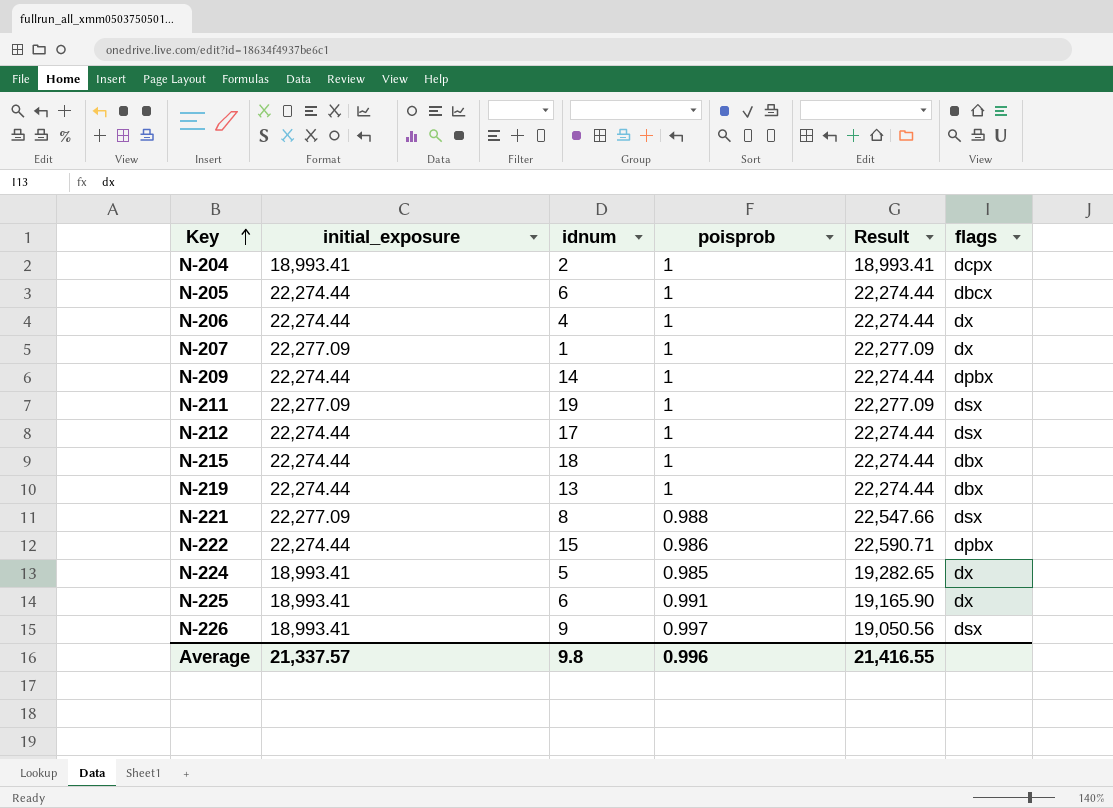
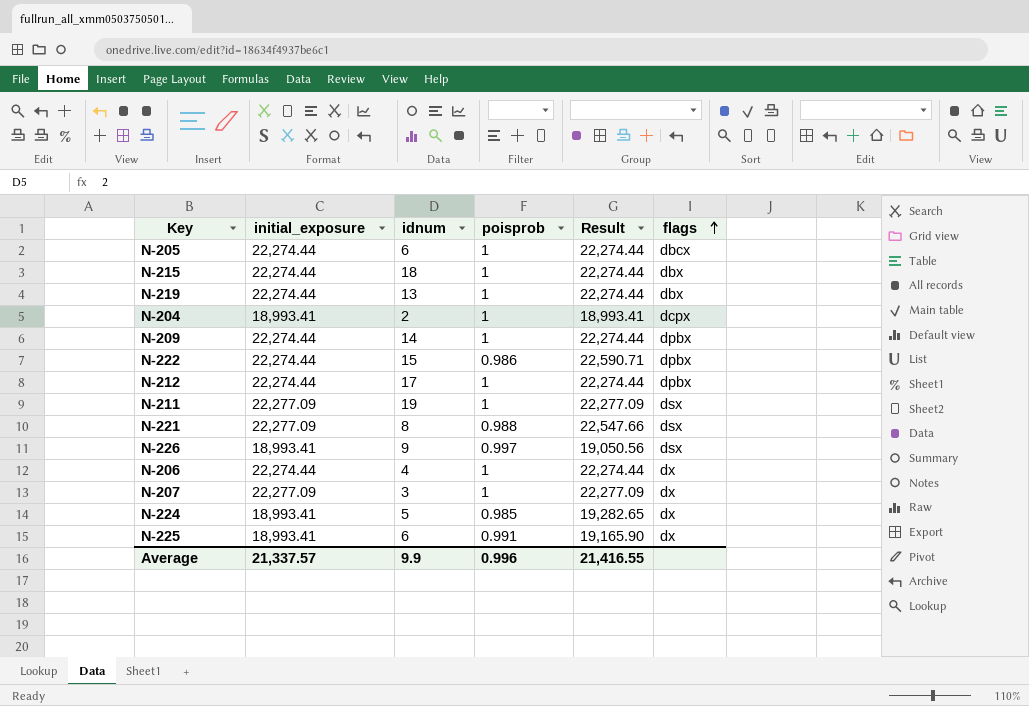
row order: Key ascending -> flags ascending
N-212 | flags: dsx -> dpbx
N-207 | idnum: 1 -> 3
Average | idnum: 9.8 -> 9.9

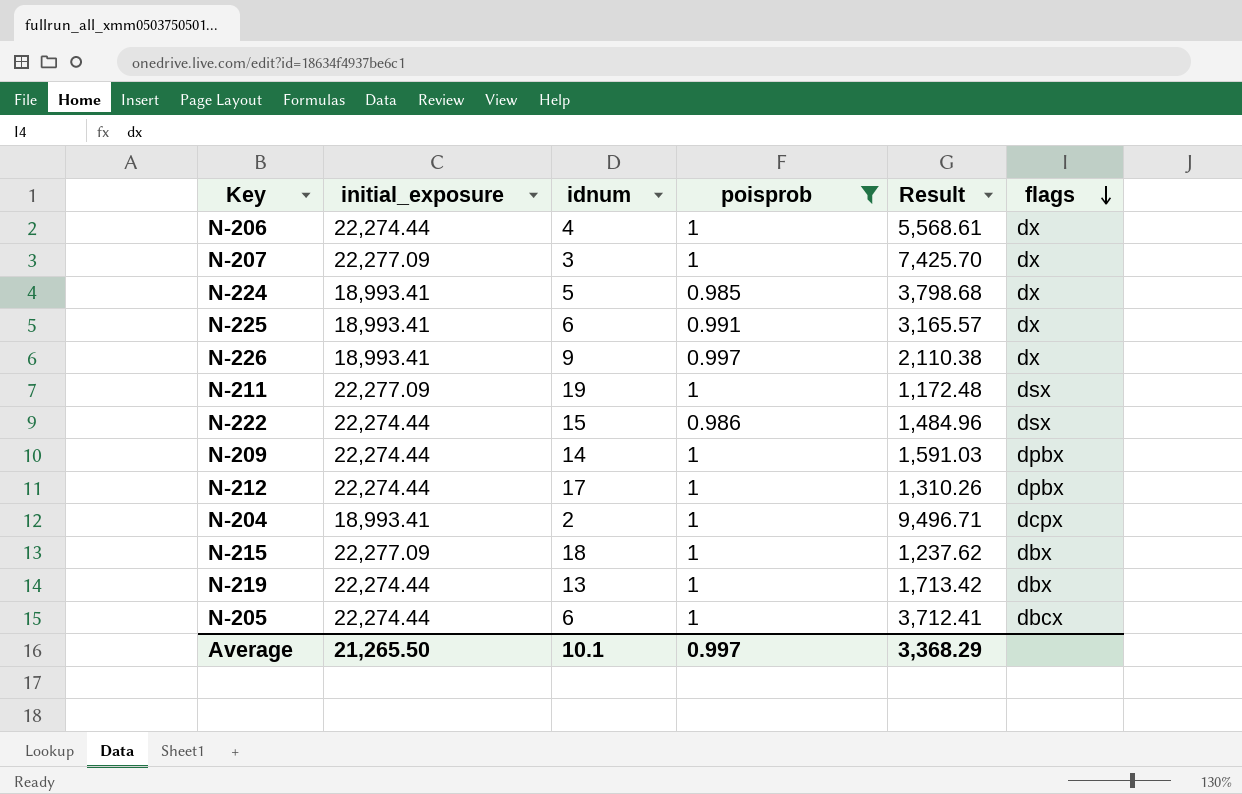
filter: none -> poisprob != 0.988
row order: flags ascending -> flags descending
column Result | formula: [initial_exposure] / [poisprob] -> [initial_exposure] / [idnum]
N-226 | flags: dsx -> dx
N-222 | flags: dpbx -> dsx
N-215 | initial_exposure: 22,274.44 -> 22,277.09
Average | initial_exposure: 21,337.57 -> 21,265.50
Average | idnum: 9.9 -> 10.1
Average | poisprob: 0.996 -> 0.997
Average | Result: 21,416.55 -> 3,368.29

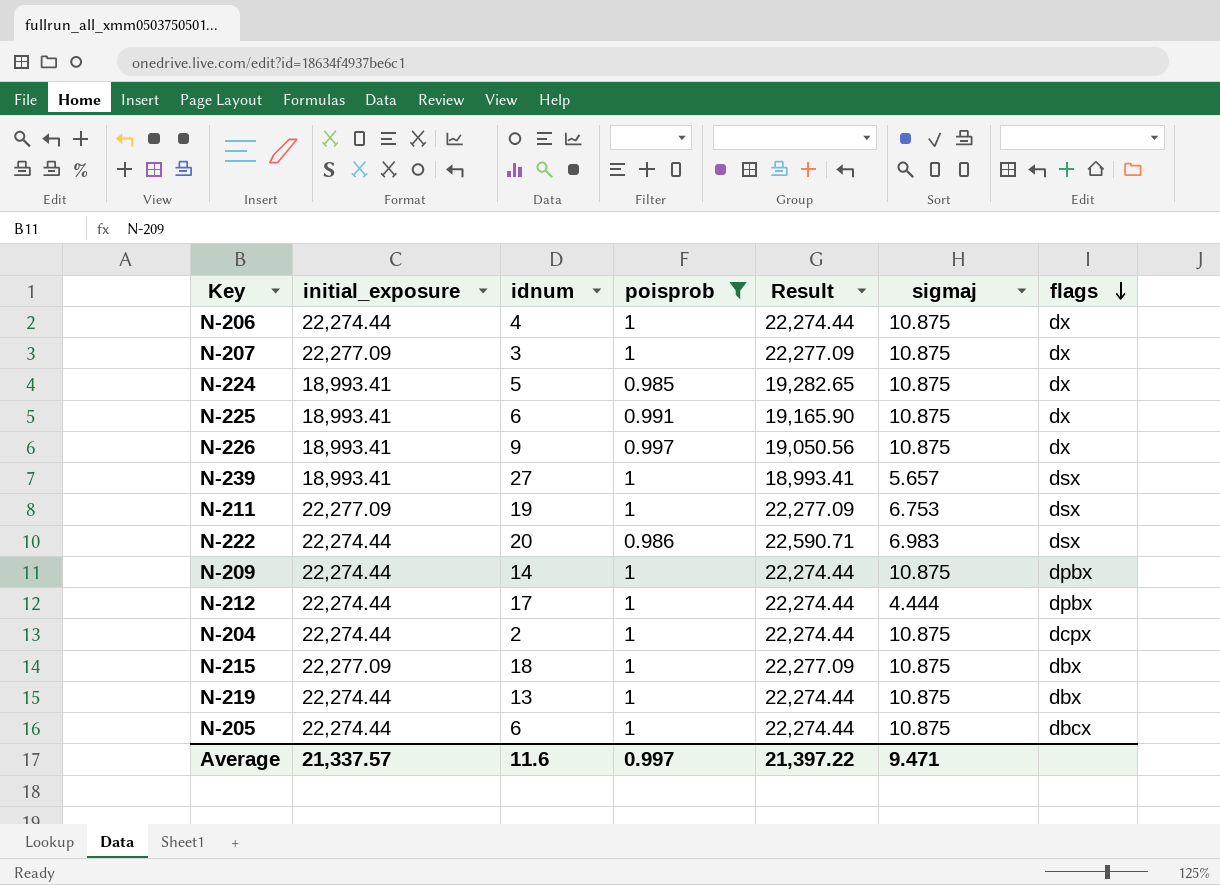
column Result | formula: [initial_exposure] / [idnum] -> [initial_exposure] / [poisprob]
column sigmaj | position: none -> 6
row N-239: none -> 18,993.41 | 27 | 1 | 18,993.41 | 5.657 | dsx
N-222 | idnum: 15 -> 20
N-204 | initial_exposure: 18,993.41 -> 22,274.44
Average | initial_exposure: 21,265.50 -> 21,337.57
Average | idnum: 10.1 -> 11.6
Average | Result: 3,368.29 -> 21,397.22

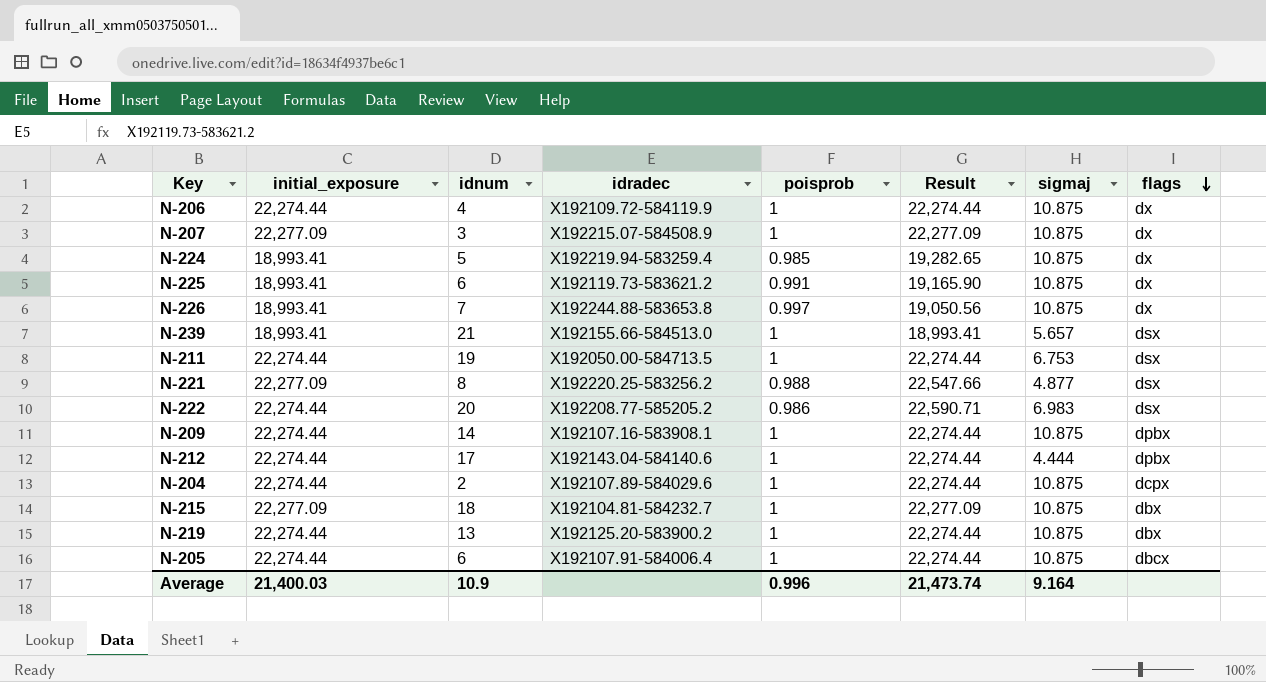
filter: poisprob != 0.988 -> none
column idradec | position: none -> 4
N-226 | idnum: 9 -> 7
N-239 | idnum: 27 -> 21
N-211 | initial_exposure: 22,277.09 -> 22,274.44
N-211 | Result: 22,277.09 -> 22,274.44
Average | initial_exposure: 21,337.57 -> 21,400.03
Average | idnum: 11.6 -> 10.9
Average | poisprob: 0.997 -> 0.996
Average | Result: 21,397.22 -> 21,473.74
Average | sigmaj: 9.471 -> 9.164

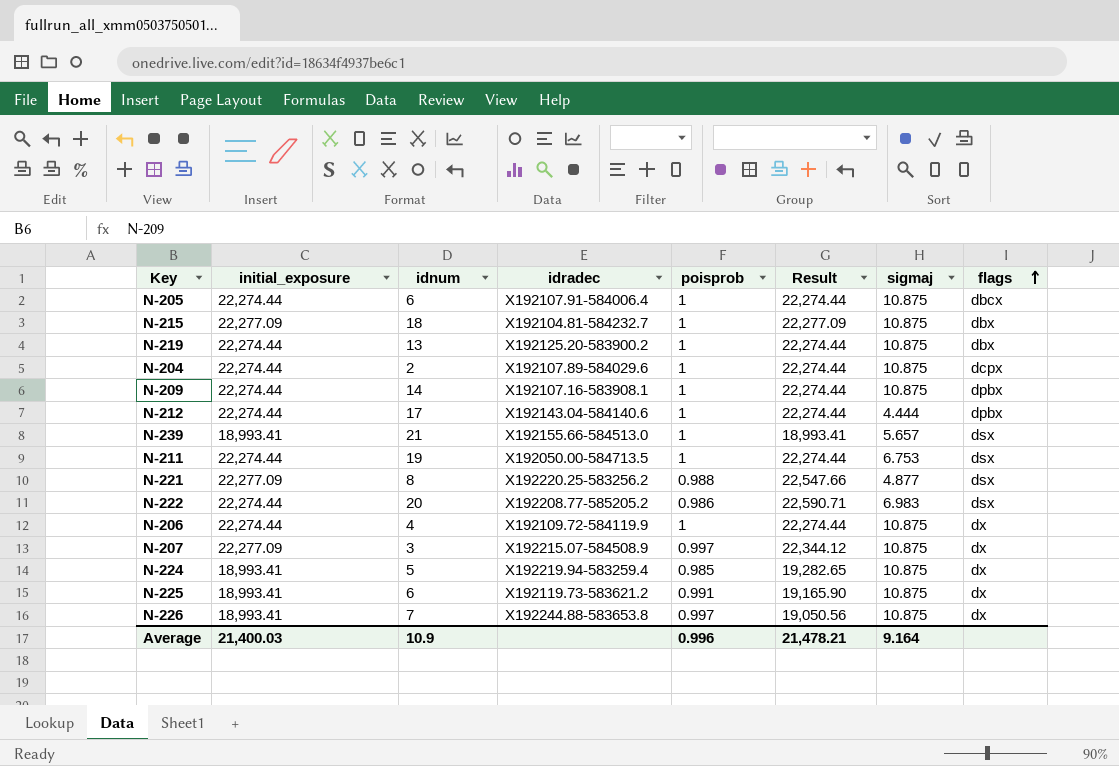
row order: flags descending -> flags ascending
N-207 | poisprob: 1 -> 0.997
N-207 | Result: 22,277.09 -> 22,344.12
Average | Result: 21,473.74 -> 21,478.21

